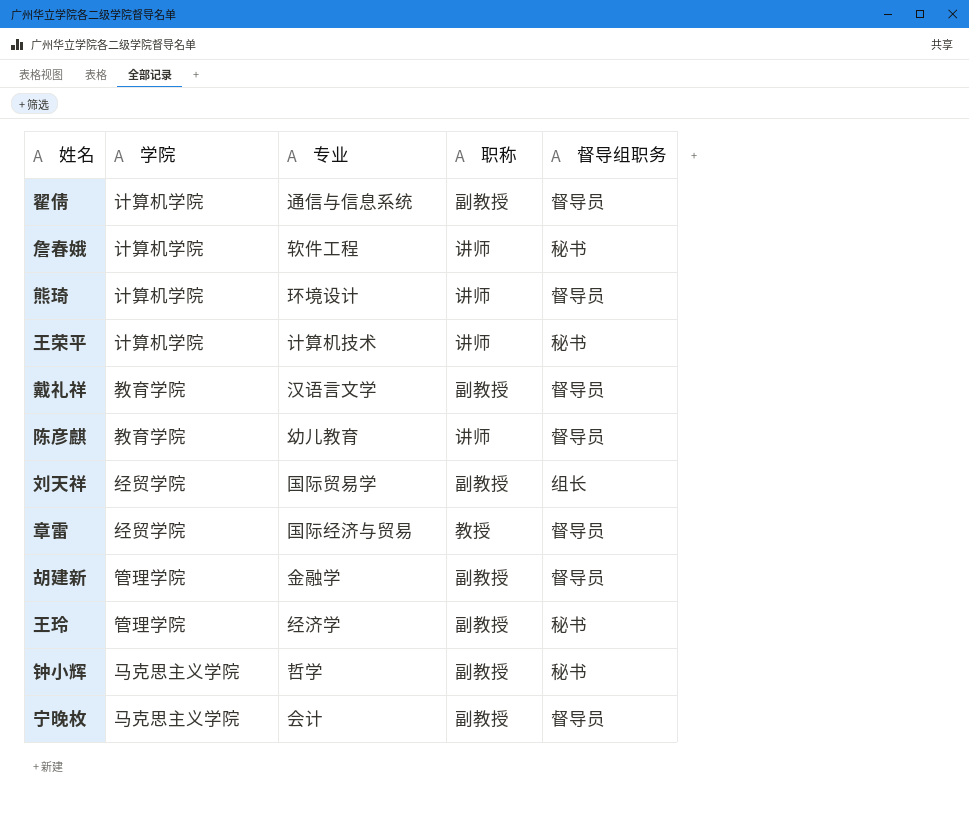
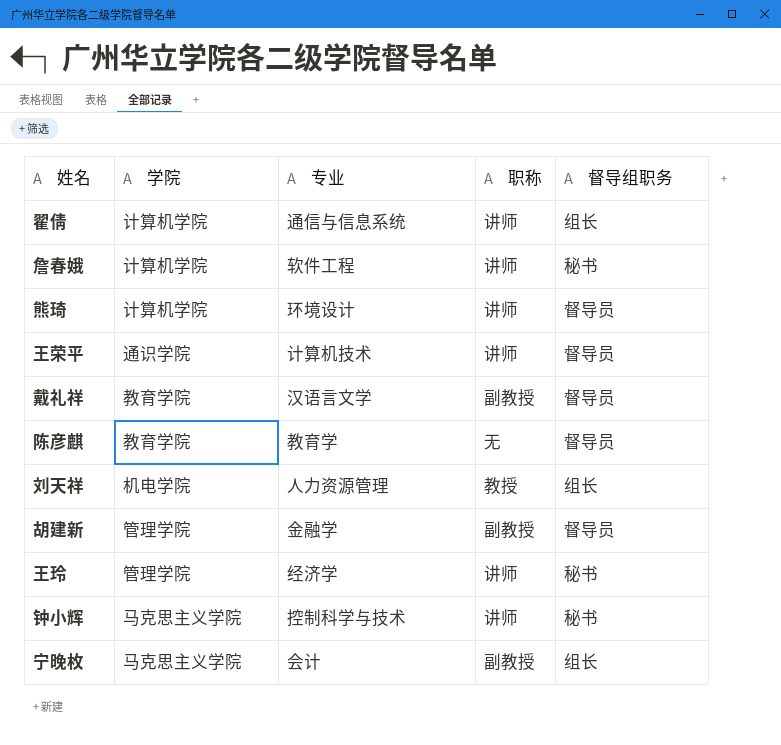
row 章雷: 经贸学院 | 国际经济与贸易 | 教授 | 督导员 -> none
翟倩 | 职称: 副教授 -> 讲师
翟倩 | 督导组职务: 督导员 -> 组长
王荣平 | 学院: 计算机学院 -> 通识学院
王荣平 | 督导组职务: 秘书 -> 督导员
陈彦麒 | 专业: 幼儿教育 -> 教育学
陈彦麒 | 职称: 讲师 -> 无
刘天祥 | 学院: 经贸学院 -> 机电学院
刘天祥 | 专业: 国际贸易学 -> 人力资源管理
刘天祥 | 职称: 副教授 -> 教授
王玲 | 职称: 副教授 -> 讲师
钟小辉 | 专业: 哲学 -> 控制科学与技术
钟小辉 | 职称: 副教授 -> 讲师
宁晚枚 | 督导组职务: 督导员 -> 组长

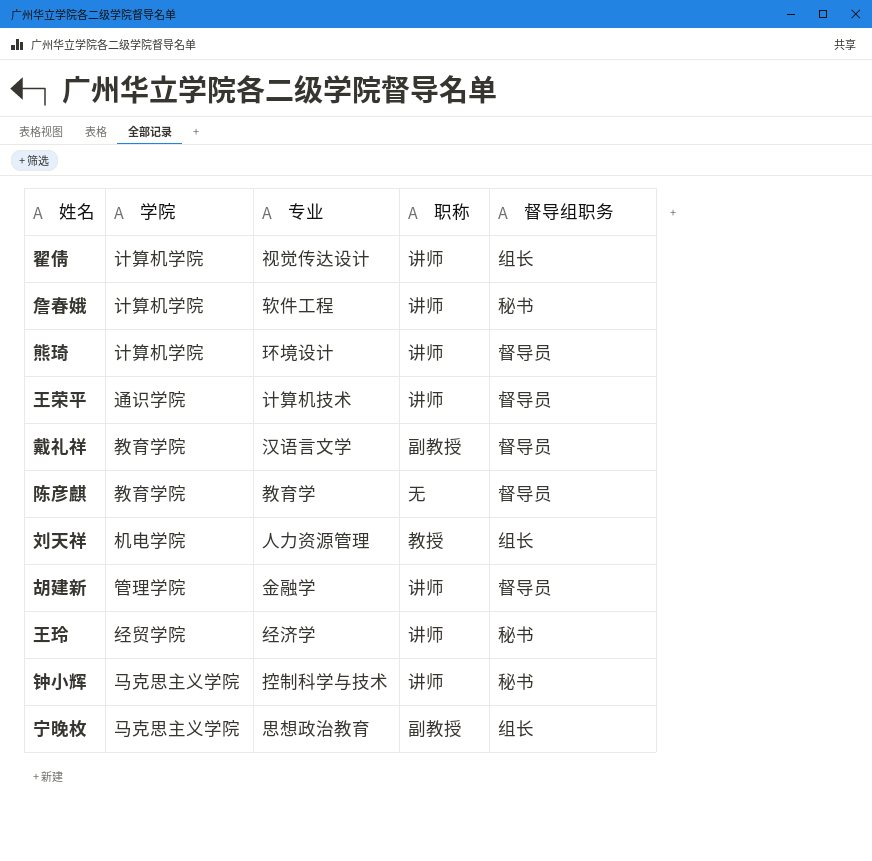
翟倩 | 专业: 通信与信息系统 -> 视觉传达设计
胡建新 | 职称: 副教授 -> 讲师
王玲 | 学院: 管理学院 -> 经贸学院
宁晚枚 | 专业: 会计 -> 思想政治教育

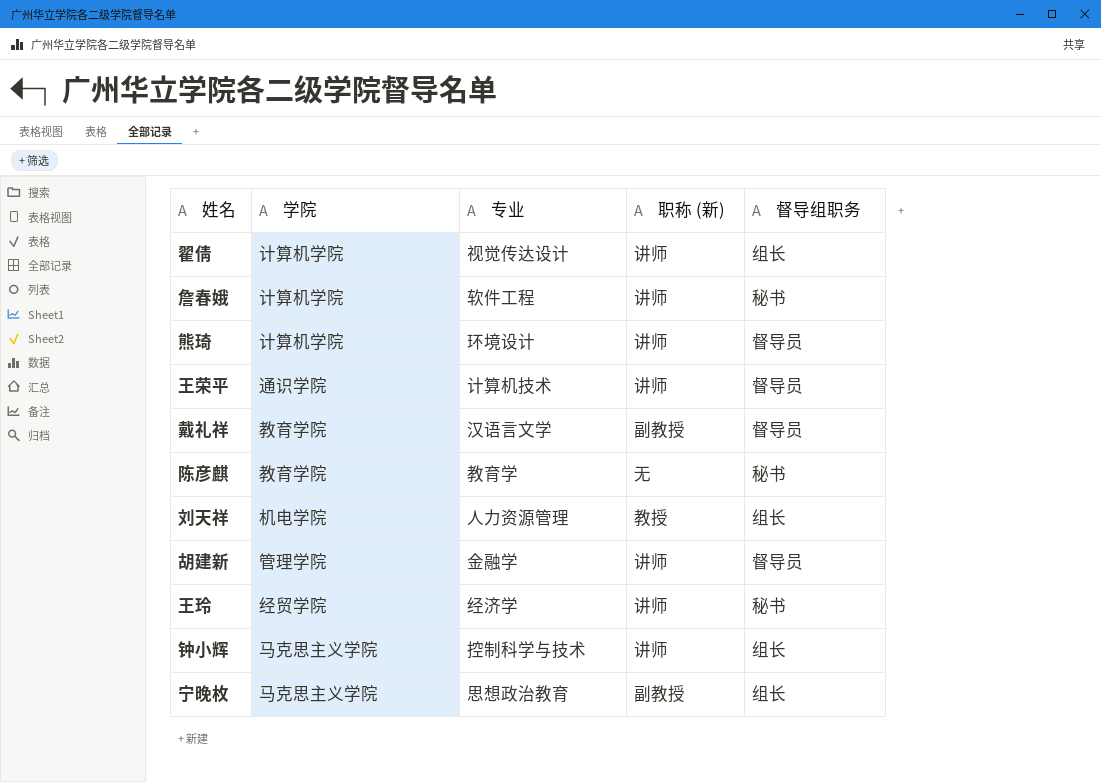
column name: 职称 -> 职称 (新)
陈彦麒 | 督导组职务: 督导员 -> 秘书
钟小辉 | 督导组职务: 秘书 -> 组长

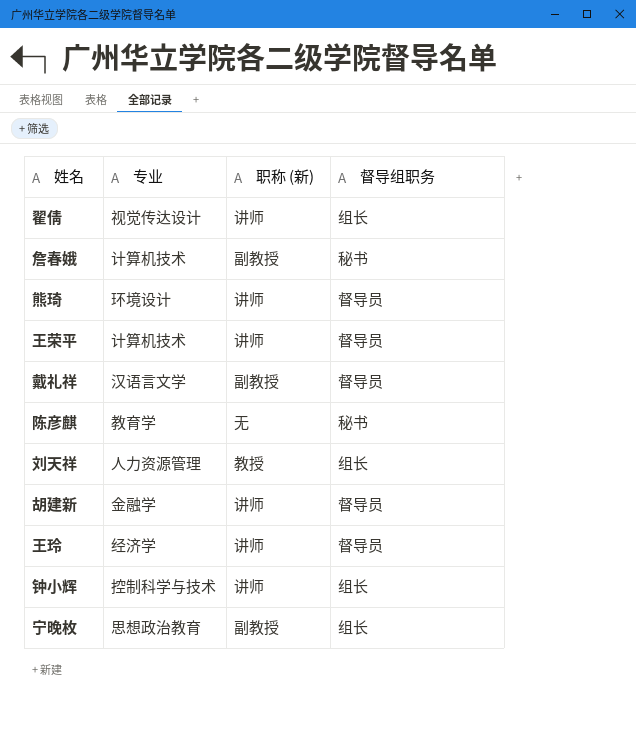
column 学院 | position: 2 -> none
詹春娥 | 专业: 软件工程 -> 计算机技术
詹春娥 | 职称 (新): 讲师 -> 副教授
王玲 | 督导组职务: 秘书 -> 督导员

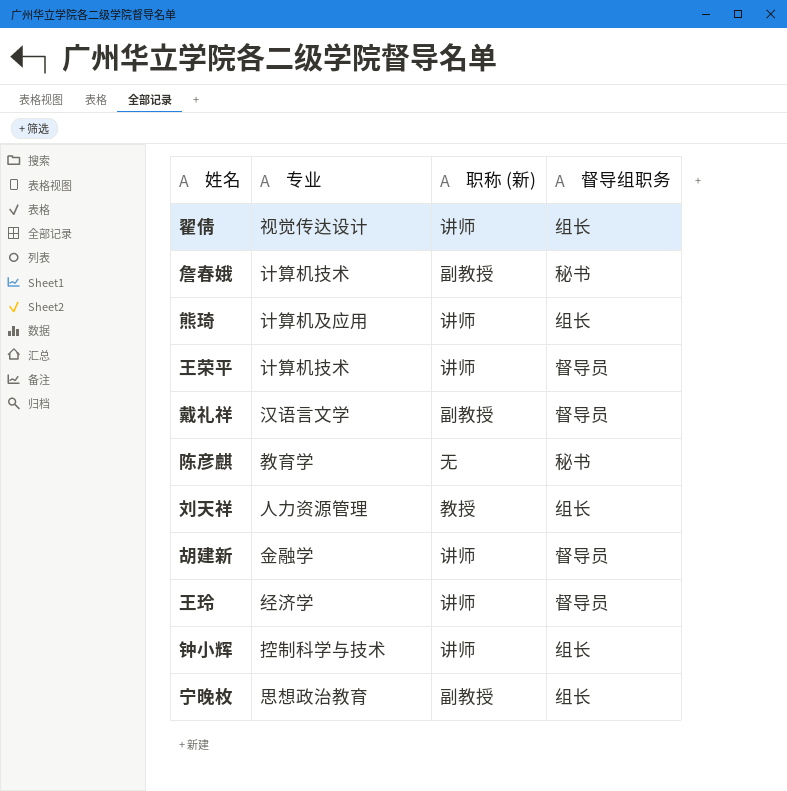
熊琦 | 专业: 环境设计 -> 计算机及应用
熊琦 | 督导组职务: 督导员 -> 组长

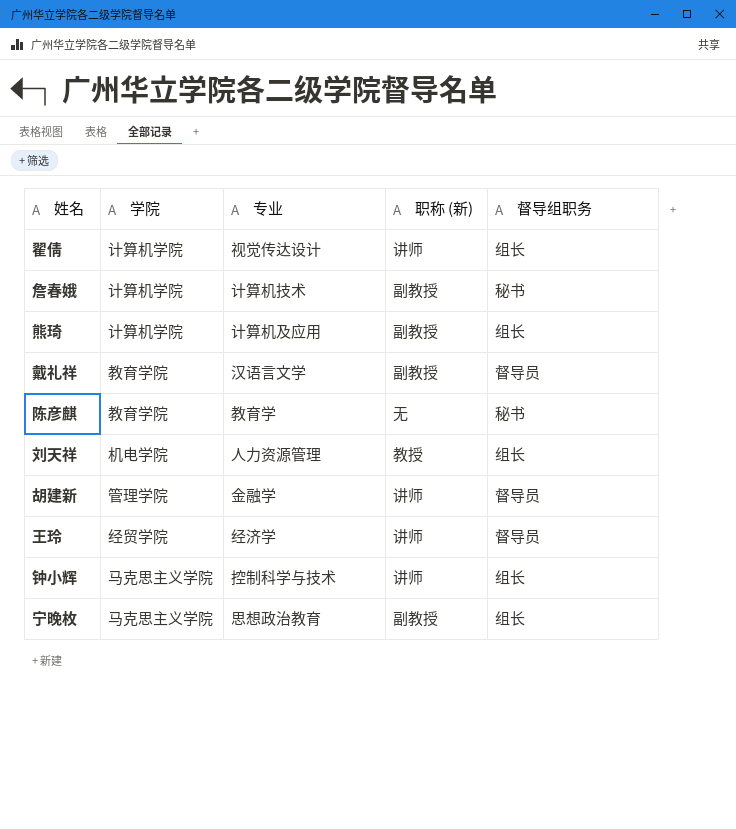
column 学院 | position: none -> 2
row 王荣平: 计算机技术 | 讲师 | 督导员 -> none
熊琦 | 职称 (新): 讲师 -> 副教授

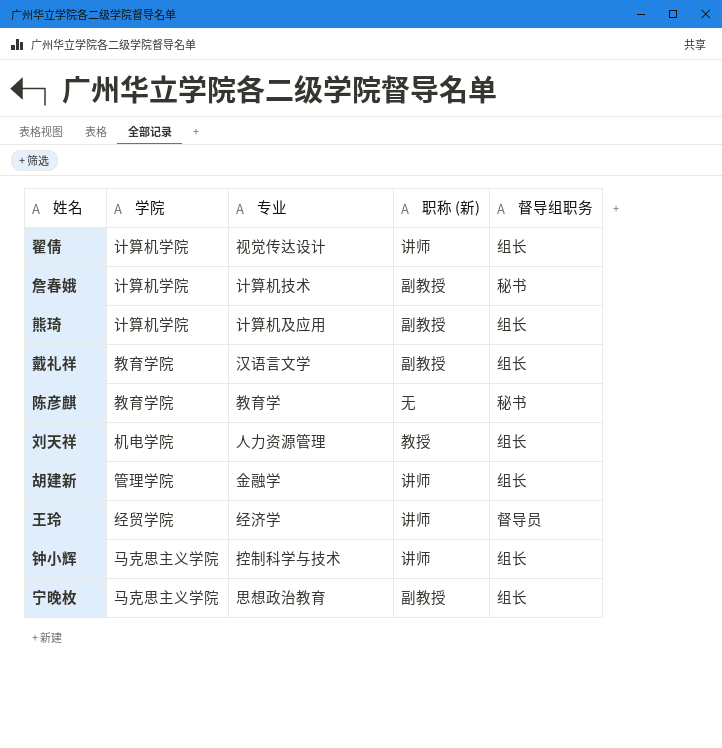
戴礼祥 | 督导组职务: 督导员 -> 组长
胡建新 | 督导组职务: 督导员 -> 组长

